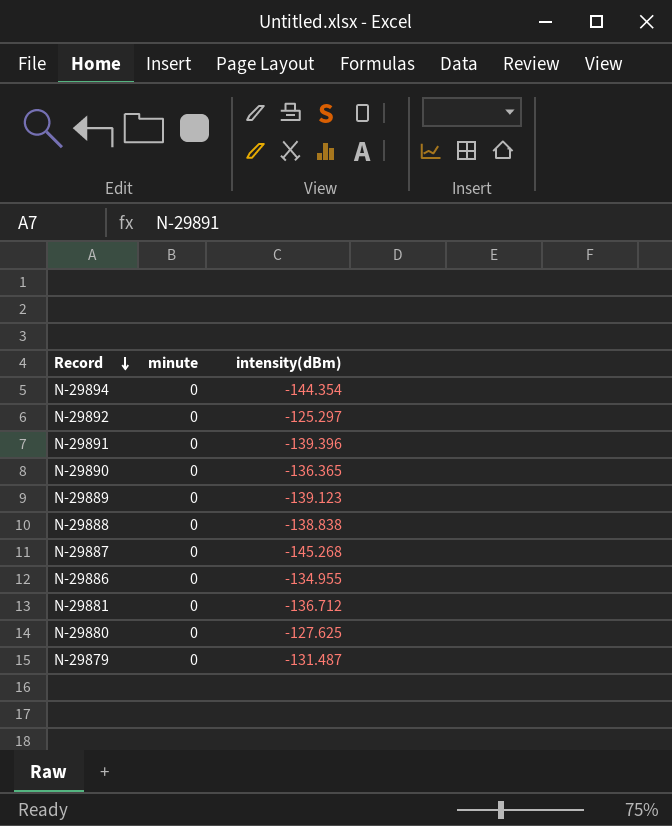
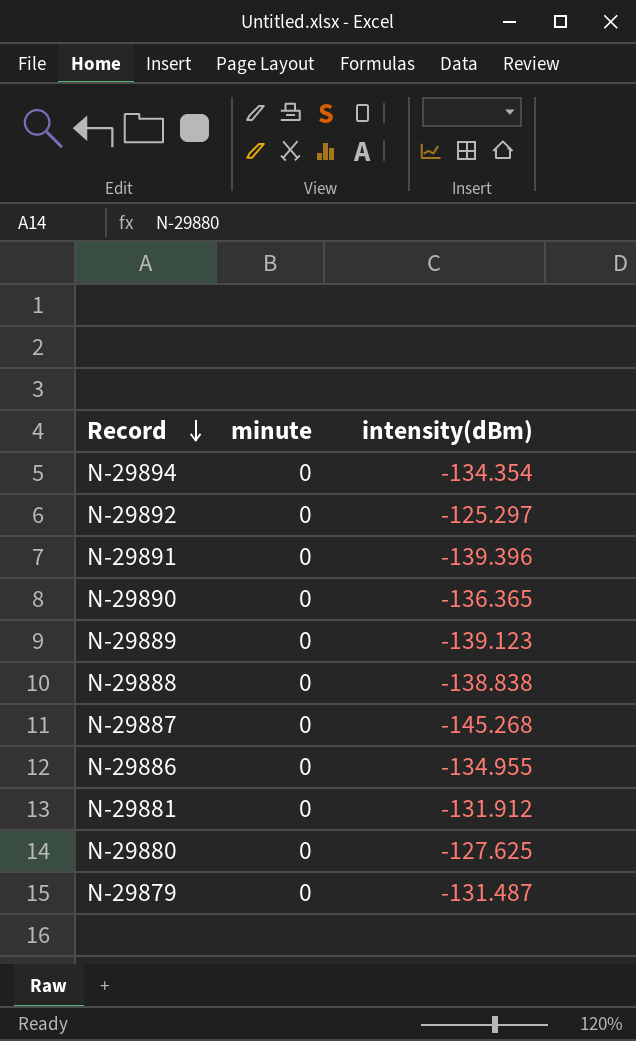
N-29894 | intensity(dBm): -144.354 -> -134.354
N-29881 | intensity(dBm): -136.712 -> -131.912

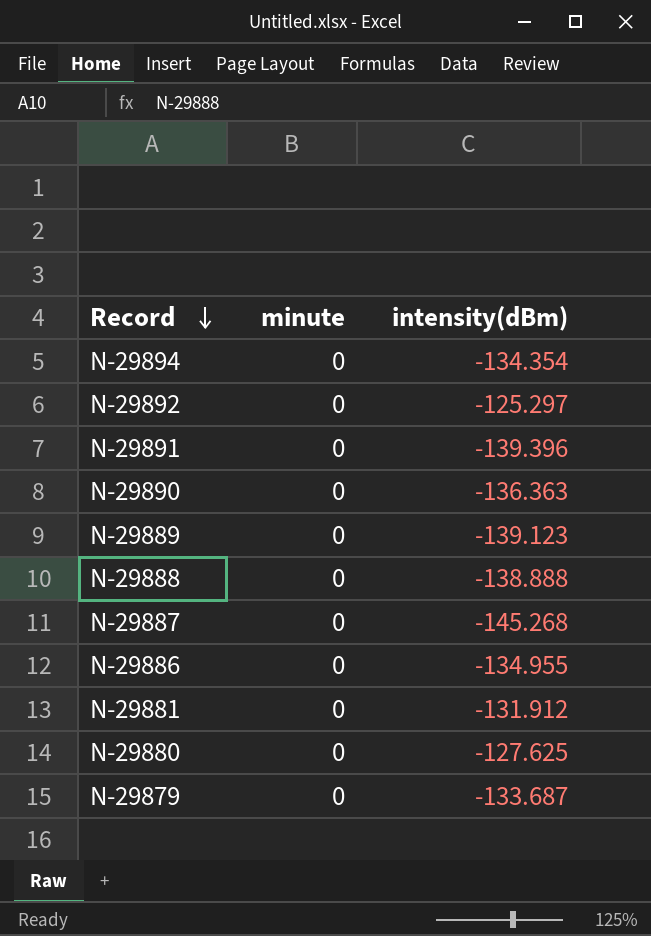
N-29890 | intensity(dBm): -136.365 -> -136.363
N-29888 | intensity(dBm): -138.838 -> -138.888
N-29879 | intensity(dBm): -131.487 -> -133.687

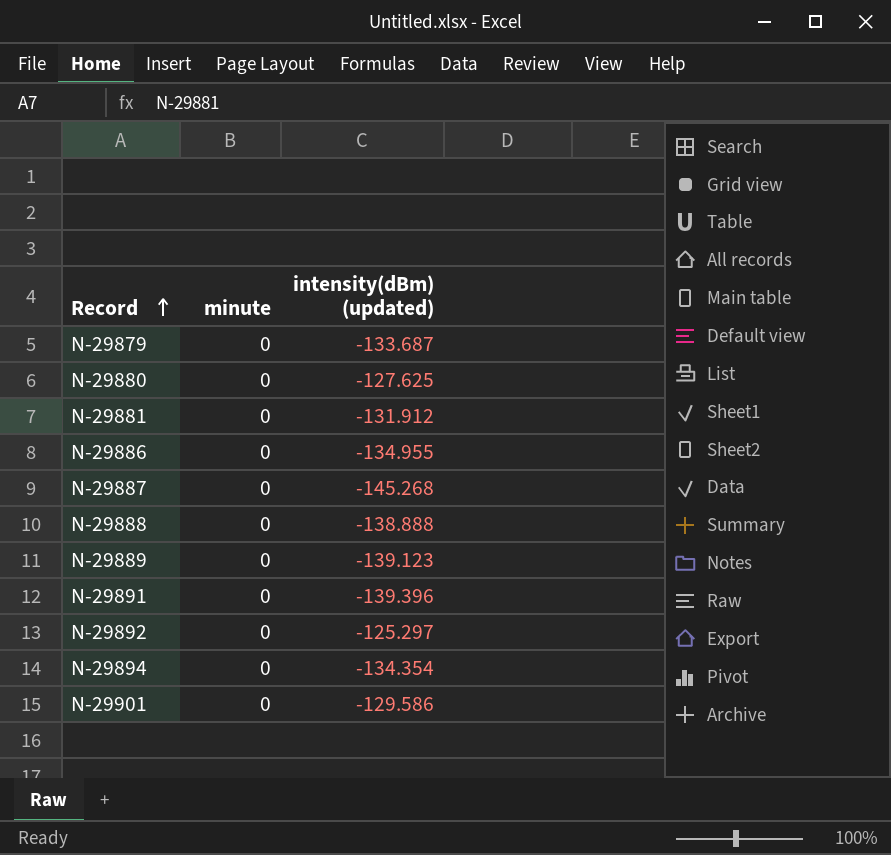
row order: Record descending -> Record ascending
column name: intensity(dBm) -> intensity(dBm) (updated)
row N-29890: 0 | -136.363 -> none
row N-29901: none -> 0 | -129.586

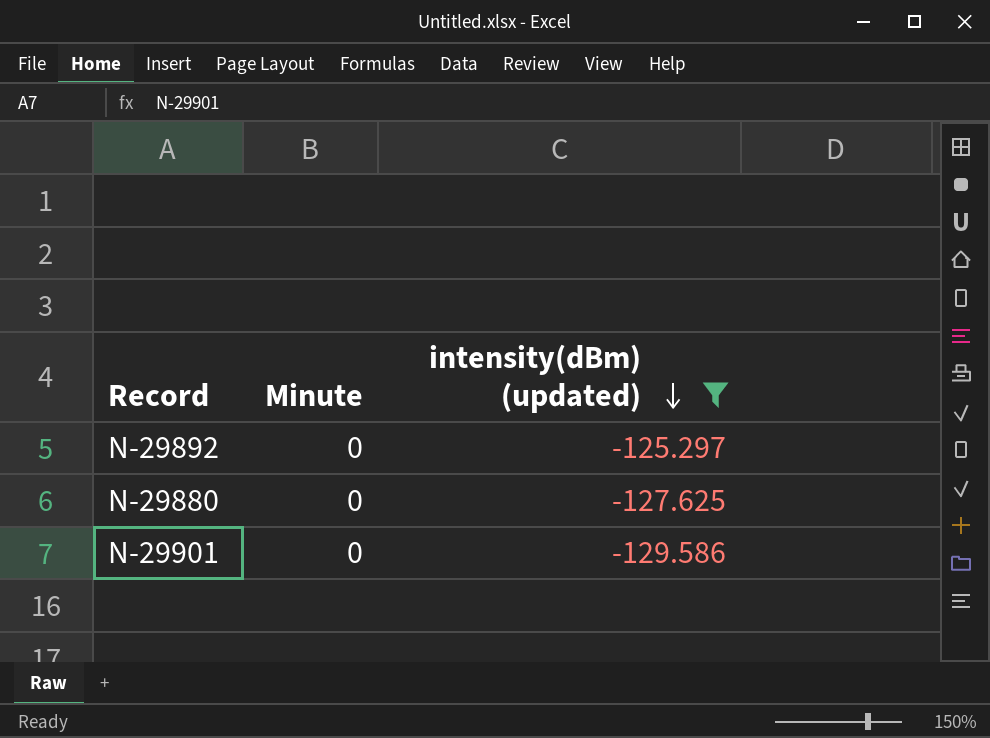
filter: none -> intensity(dBm) (updated) >= -129.586
row order: Record ascending -> intensity(dBm) (updated) descending
column name: minute -> Minute

